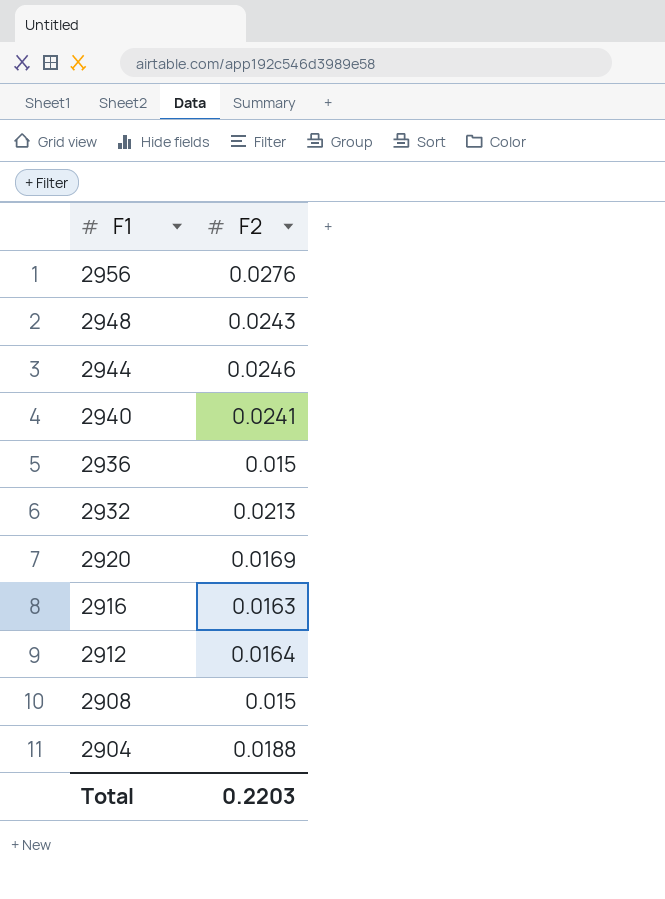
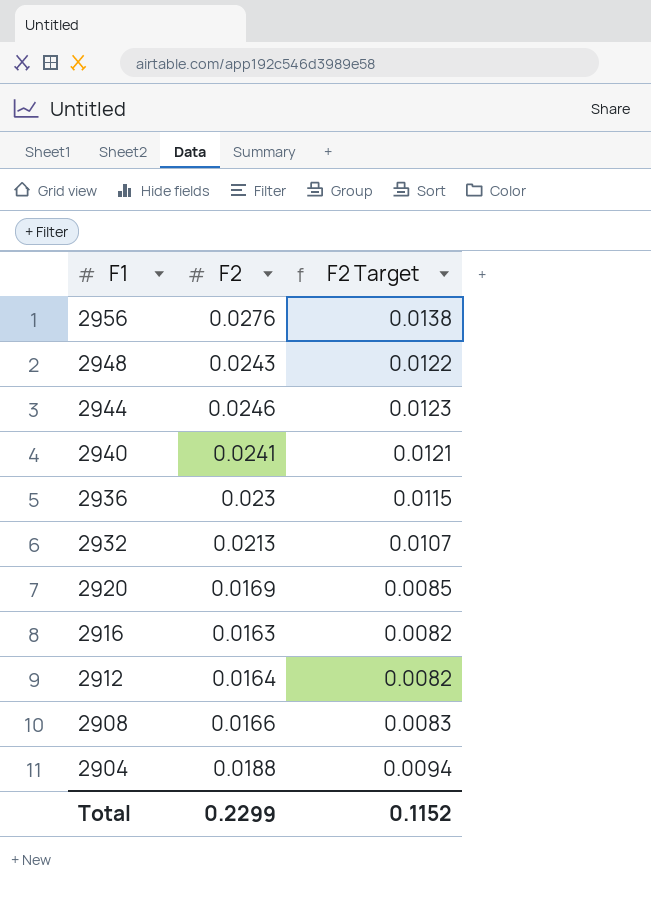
column F2 Target | formula: none -> [F2] * 0.5
2936 | F2: 0.015 -> 0.023
2908 | F2: 0.015 -> 0.0166
Total | F2: 0.2203 -> 0.2299

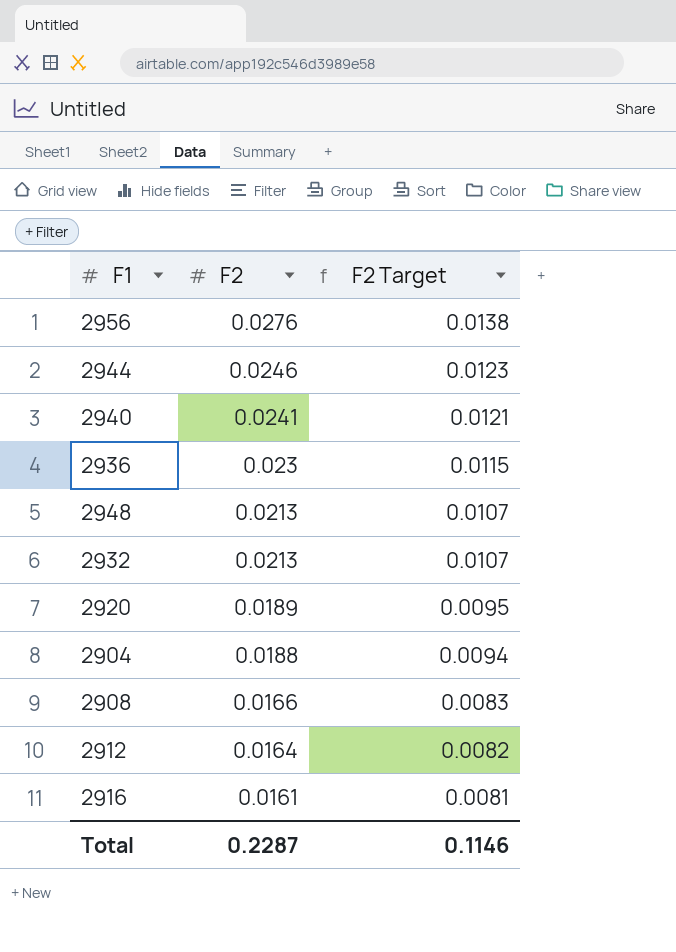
row order: F1 descending -> F2 descending
2948 | F2: 0.0243 -> 0.0213
2948 | F2 Target: 0.0122 -> 0.0107
2920 | F2: 0.0169 -> 0.0189
2920 | F2 Target: 0.0085 -> 0.0095
2916 | F2: 0.0163 -> 0.0161
2916 | F2 Target: 0.0082 -> 0.0081
Total | F2: 0.2299 -> 0.2287
Total | F2 Target: 0.1152 -> 0.1146

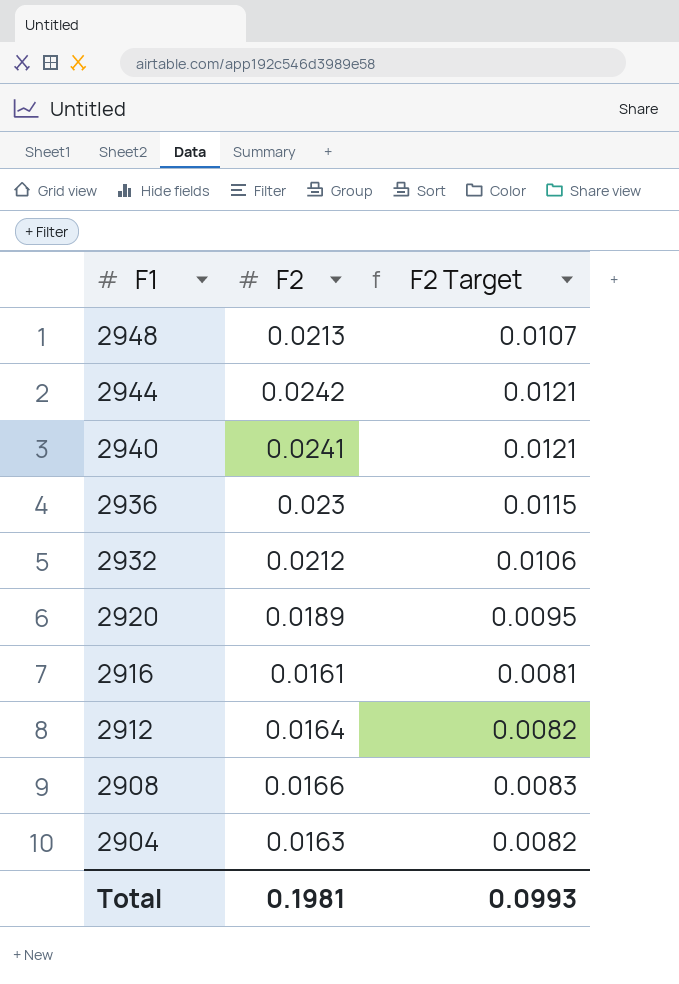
row order: F2 descending -> F1 descending
row 2956: 0.0276 | 0.0138 -> none
2944 | F2: 0.0246 -> 0.0242
2944 | F2 Target: 0.0123 -> 0.0121
2932 | F2: 0.0213 -> 0.0212
2932 | F2 Target: 0.0107 -> 0.0106
2904 | F2: 0.0188 -> 0.0163
2904 | F2 Target: 0.0094 -> 0.0082
Total | F2: 0.2287 -> 0.1981
Total | F2 Target: 0.1146 -> 0.0993

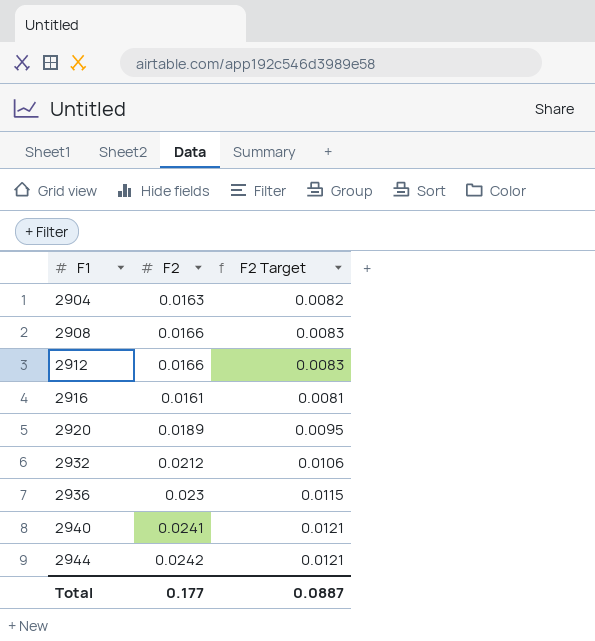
row order: F1 descending -> F1 ascending
row 2948: 0.0213 | 0.0107 -> none
2912 | F2: 0.0164 -> 0.0166
2912 | F2 Target: 0.0082 -> 0.0083
Total | F2: 0.1981 -> 0.177
Total | F2 Target: 0.0993 -> 0.0887

